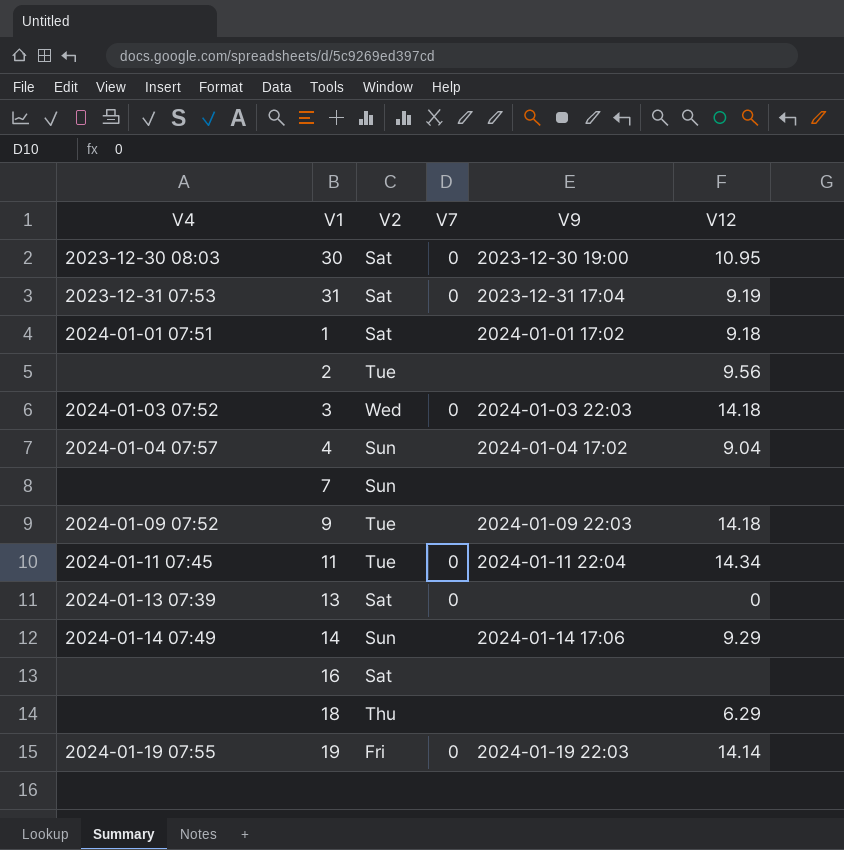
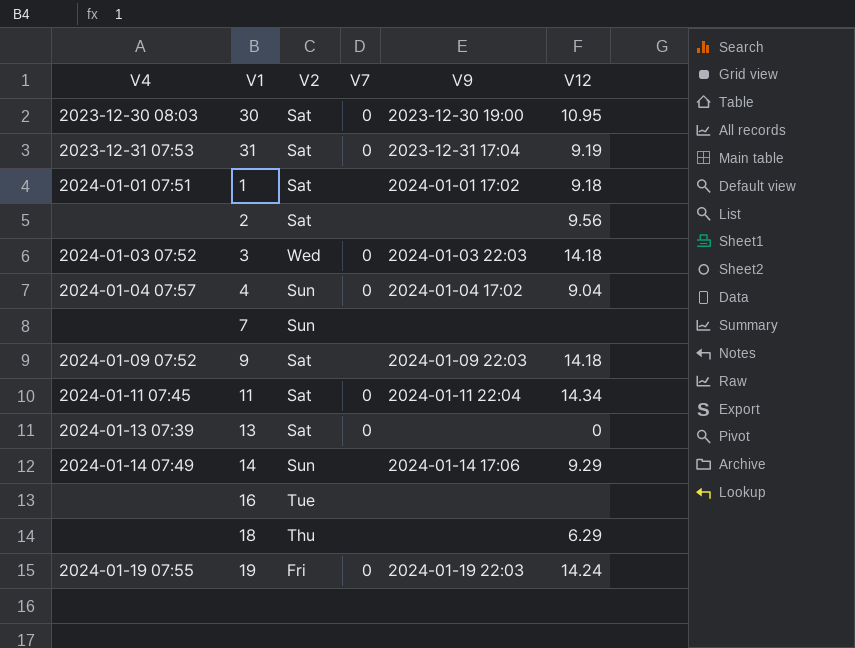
2 | V2: Tue -> Sat
4 | V7: none -> 0
9 | V2: Tue -> Sat
11 | V2: Tue -> Sat
16 | V2: Sat -> Tue
19 | V12: 14.14 -> 14.24

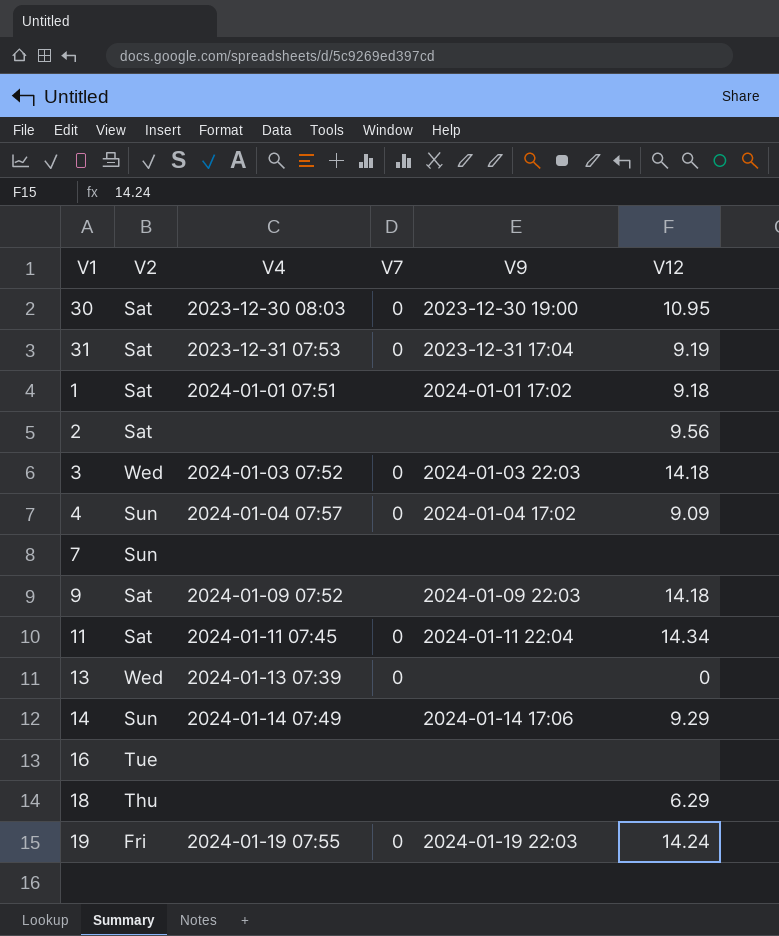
column V4 | position: 1 -> 3
4 | V12: 9.04 -> 9.09
13 | V2: Sat -> Wed

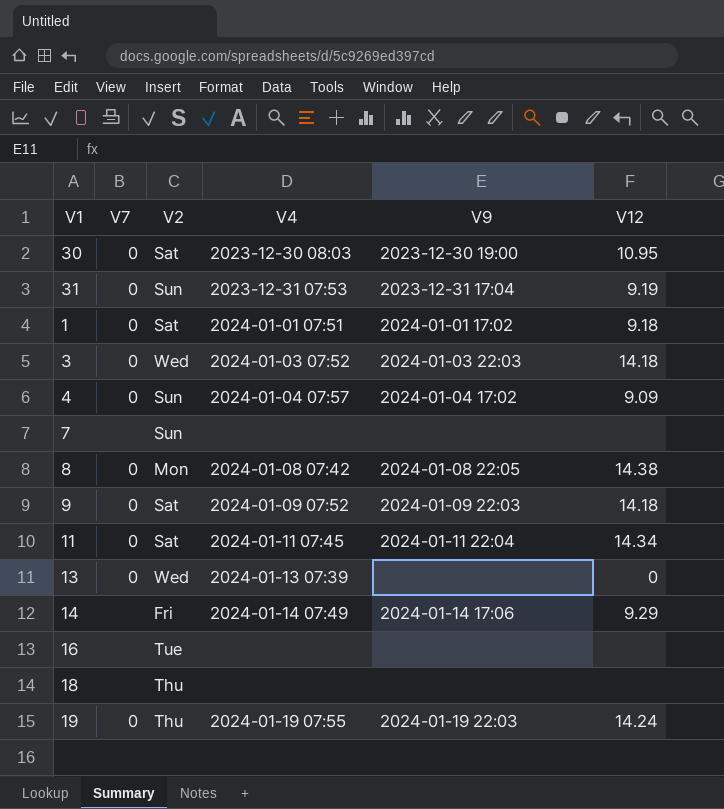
column V7 | position: 4 -> 2
row 2: Sat | none | none | none | 9.56 -> none
31 | V2: Sat -> Sun
1 | V7: none -> 0
row 8: none -> 0 | Mon | 2024-01-08 07:42 | 2024-01-08 22:05 | 14.38
9 | V7: none -> 0
14 | V2: Sun -> Fri
18 | V12: 6.29 -> none
19 | V2: Fri -> Thu

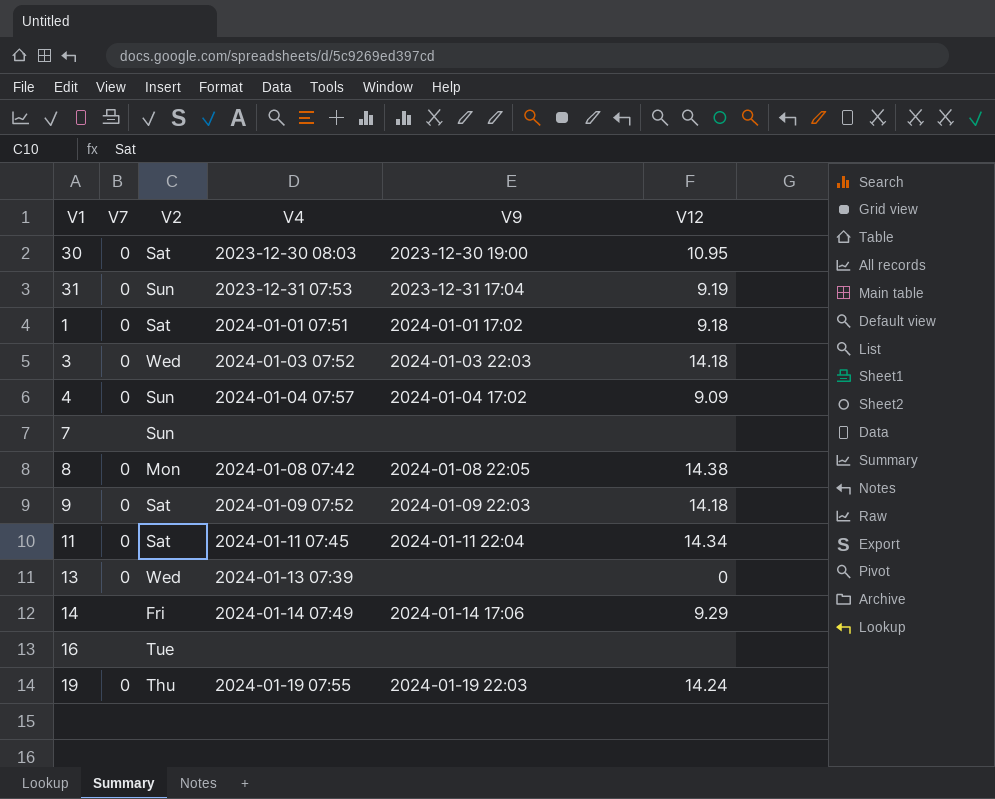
row 18: none | Thu | none | none | none -> none

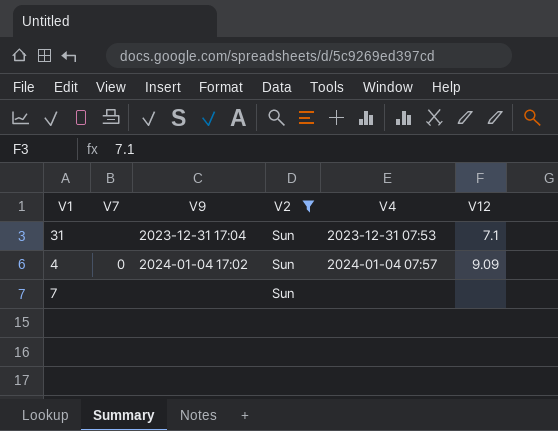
filter: none -> V2 = Sun
column V9 | position: 5 -> 3
31 | V7: 0 -> none
31 | V12: 9.19 -> 7.1

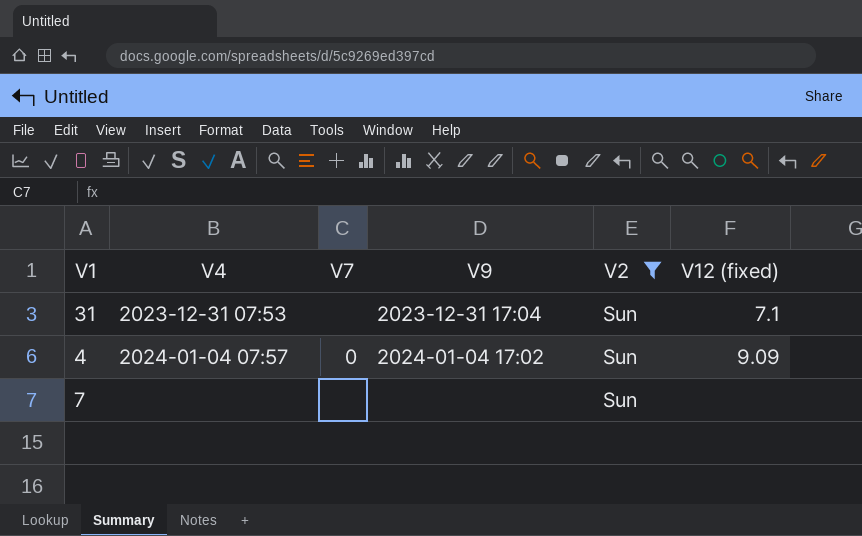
column V4 | position: 5 -> 2
column name: V12 -> V12 (fixed)

